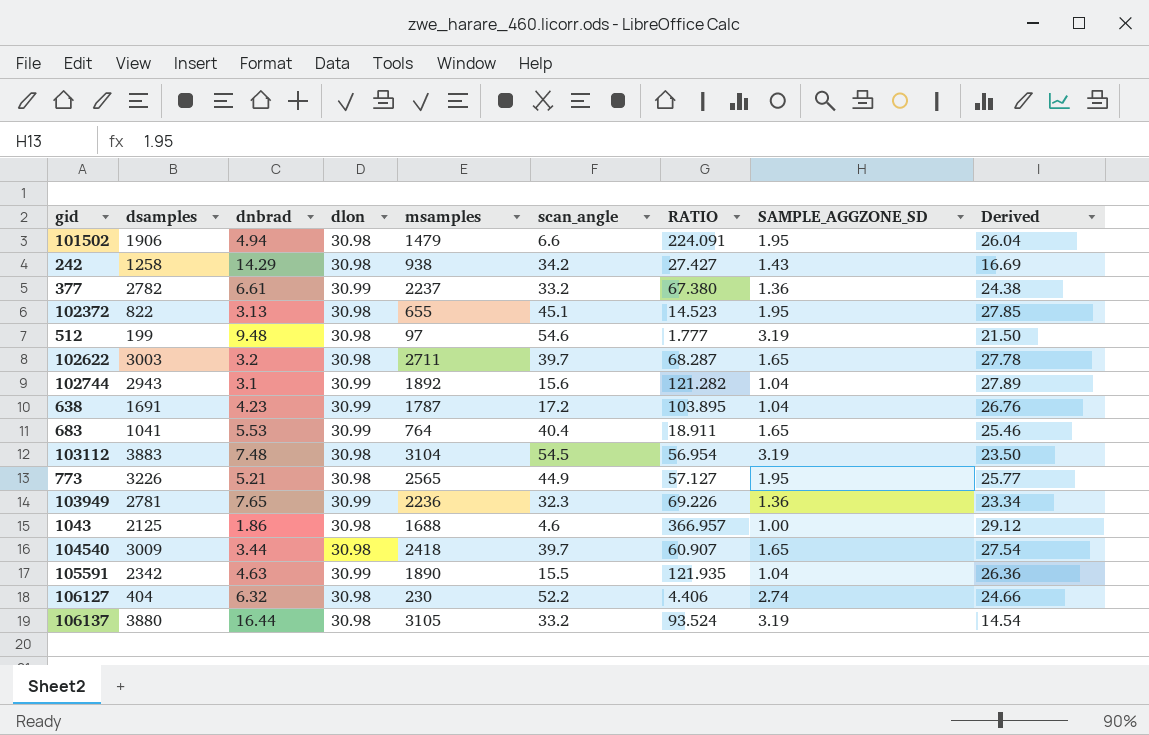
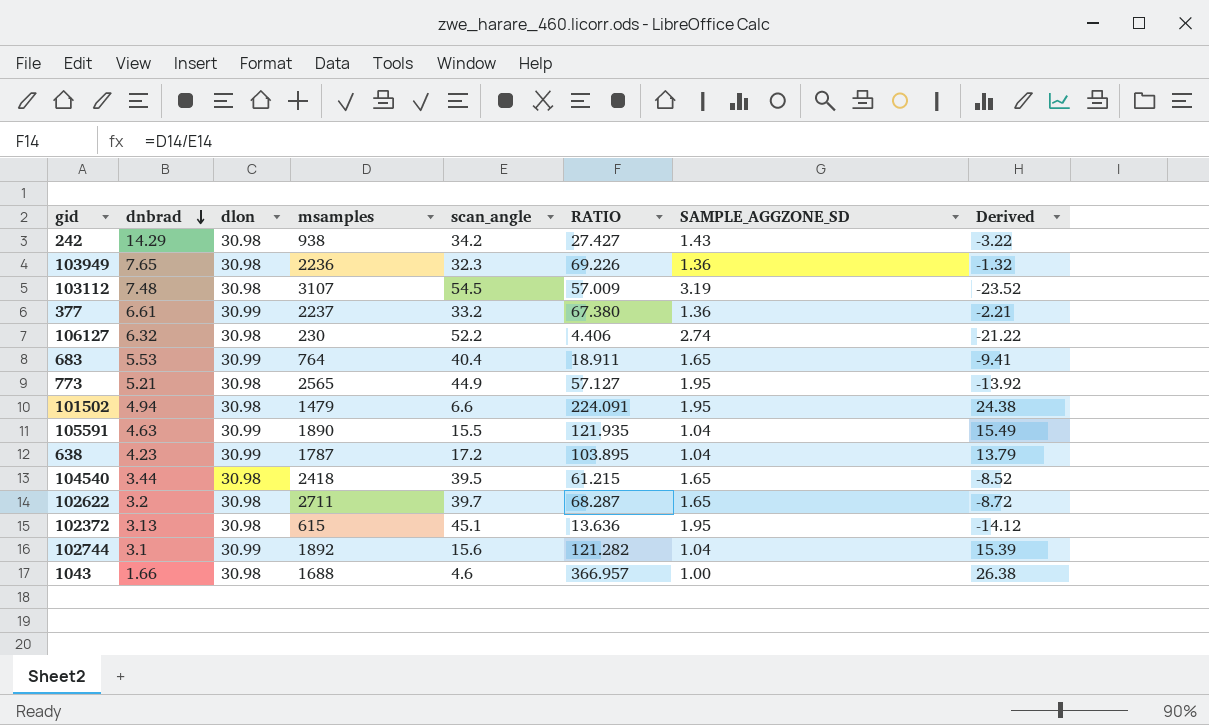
row order: none -> dnbrad descending
column dsamples | position: 2 -> none
column Derived | formula: [dlon] - [dnbrad] -> [dlon] - [scan_angle]
row 512: 199 | 9.48 | 30.98 | 97 | 54.6 | 1.777 | 3.19 | 21.50 -> none
row 106137: 3880 | 16.44 | 30.98 | 3105 | 33.2 | 93.524 | 3.19 | 14.54 -> none
103949 | dlon: 30.99 -> 30.98
103112 | msamples: 3104 -> 3107
103112 | RATIO: 56.954 -> 57.009
104540 | scan_angle: 39.7 -> 39.5
104540 | RATIO: 60.907 -> 61.215
102372 | msamples: 655 -> 615
102372 | RATIO: 14.523 -> 13.636
1043 | dnbrad: 1.86 -> 1.66

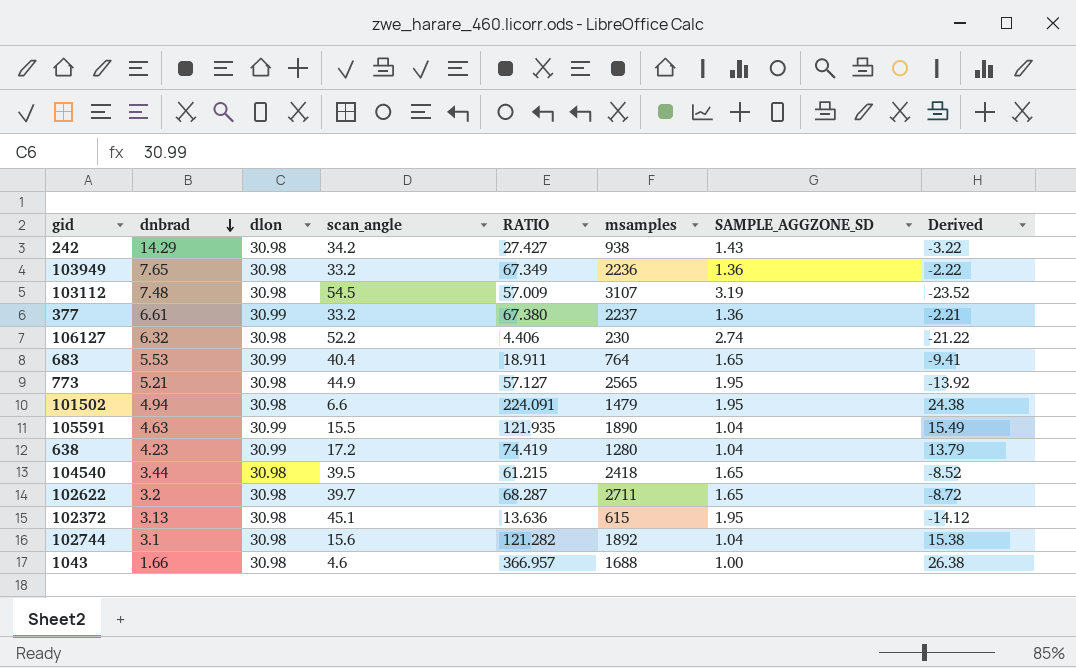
column msamples | position: 4 -> 6
103949 | scan_angle: 32.3 -> 33.2
103949 | RATIO: 69.226 -> 67.349
103949 | Derived: -1.32 -> -2.22
638 | RATIO: 103.895 -> 74.419
638 | msamples: 1787 -> 1280
102744 | dlon: 30.99 -> 30.98
102744 | Derived: 15.39 -> 15.38

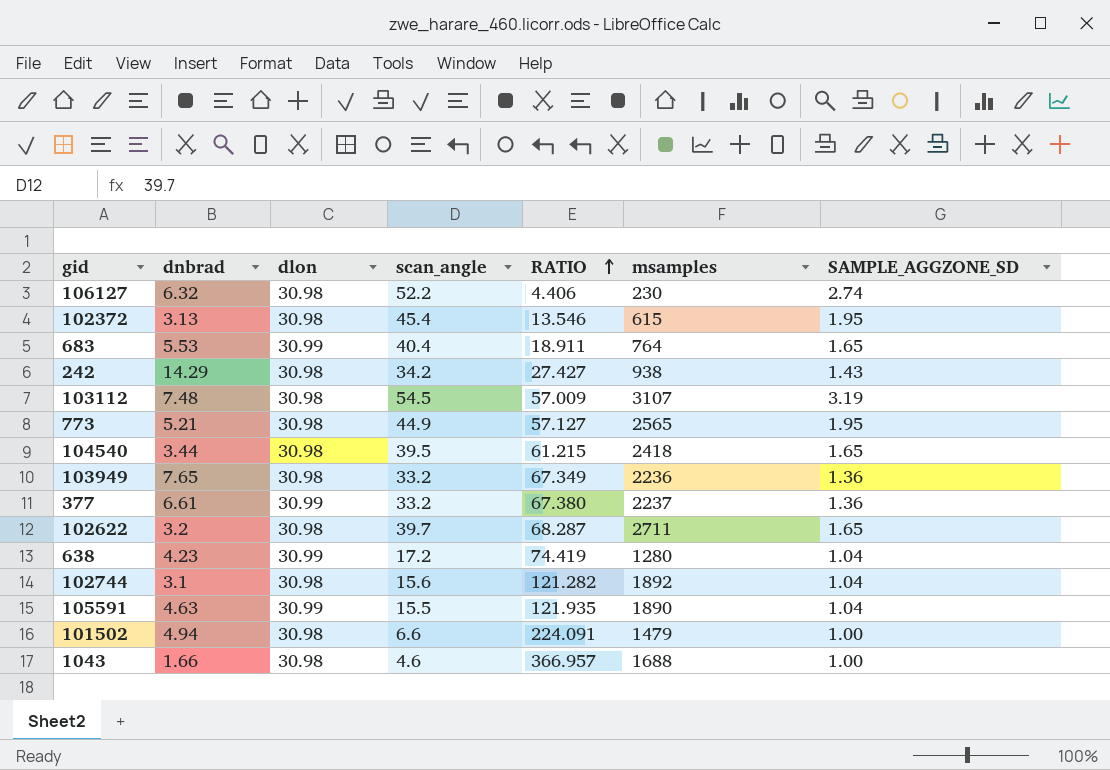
row order: dnbrad descending -> RATIO ascending
column Derived | formula: [dlon] - [scan_angle] -> none
102372 | scan_angle: 45.1 -> 45.4
102372 | RATIO: 13.636 -> 13.546
101502 | SAMPLE_AGGZONE_SD: 1.95 -> 1.00

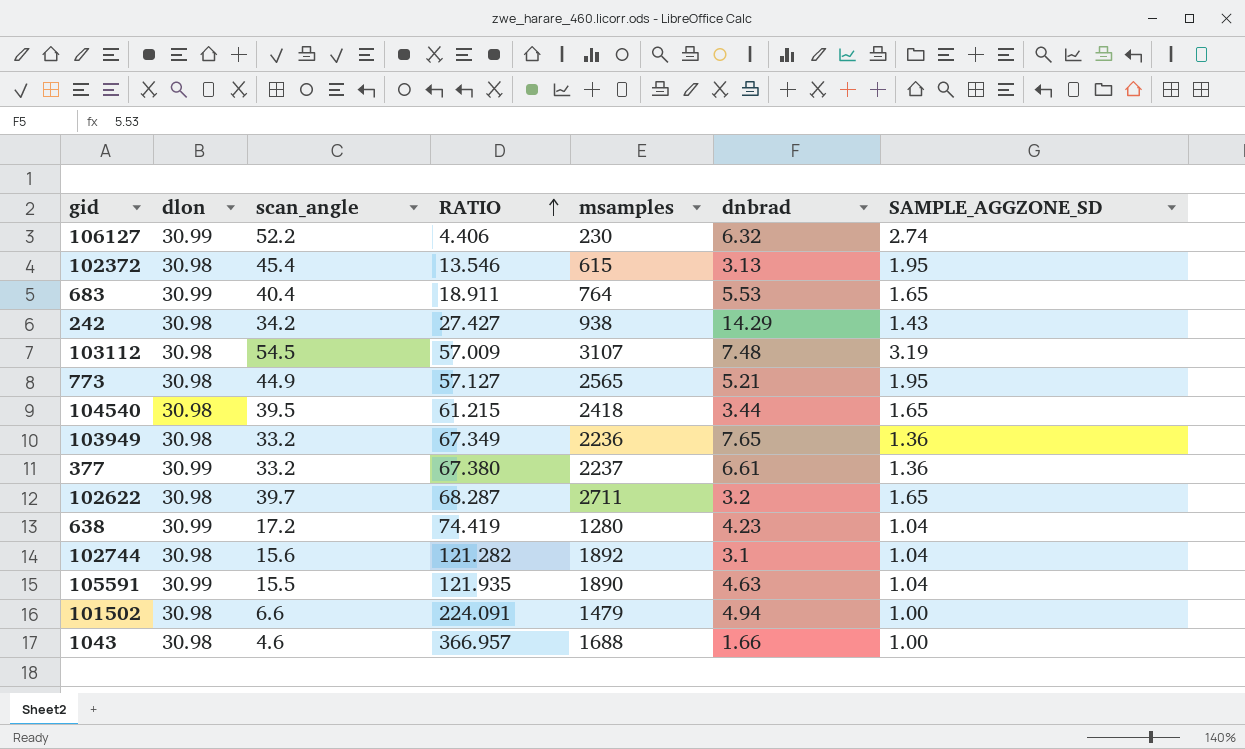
column dnbrad | position: 2 -> 6
106127 | dlon: 30.98 -> 30.99

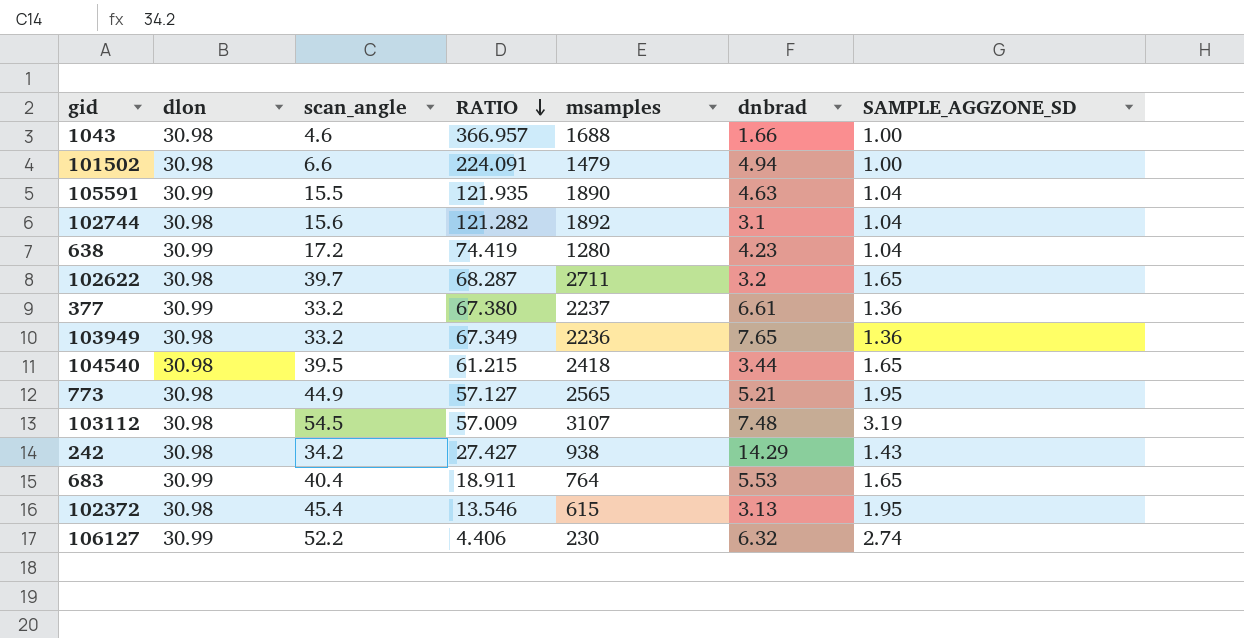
row order: RATIO ascending -> RATIO descending

